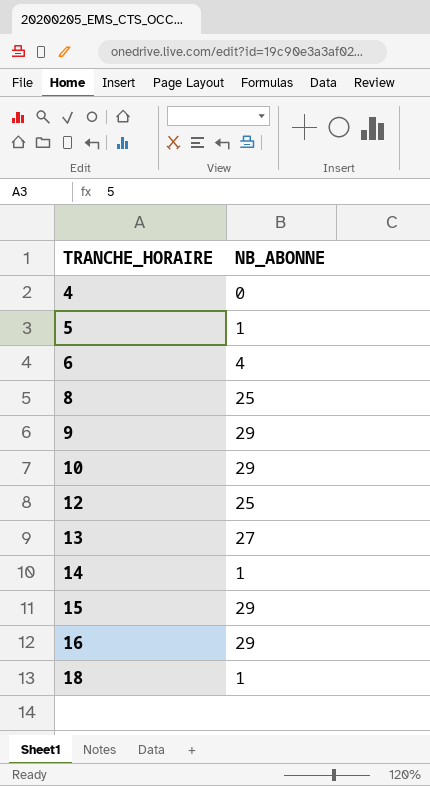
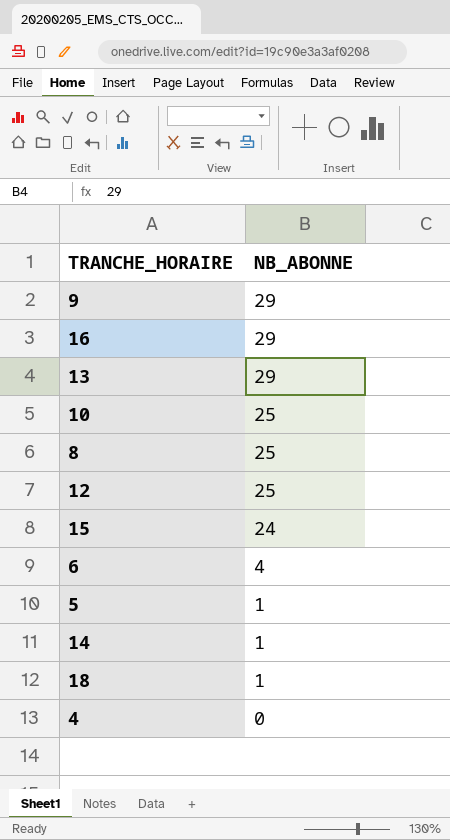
row order: TRANCHE_HORAIRE ascending -> NB_ABONNE descending
13 | NB_ABONNE: 27 -> 29
10 | NB_ABONNE: 29 -> 25
15 | NB_ABONNE: 29 -> 24

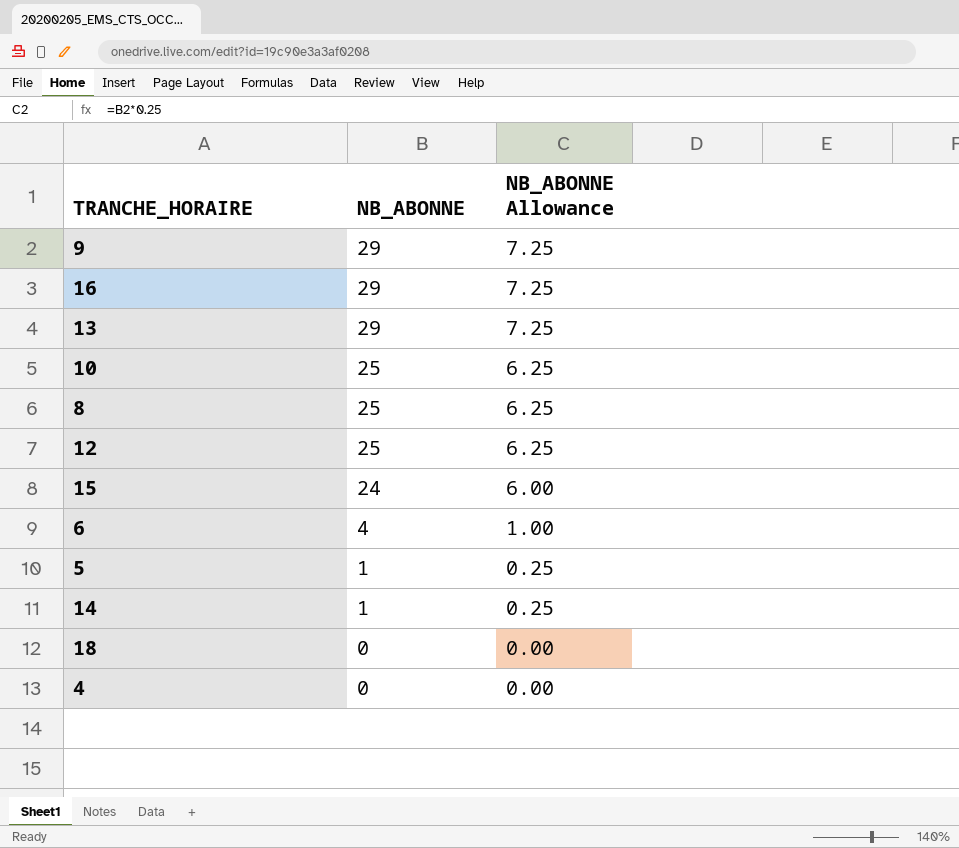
column NB_ABONNE Allowance | formula: none -> [NB_ABONNE] * 0.25
18 | NB_ABONNE: 1 -> 0

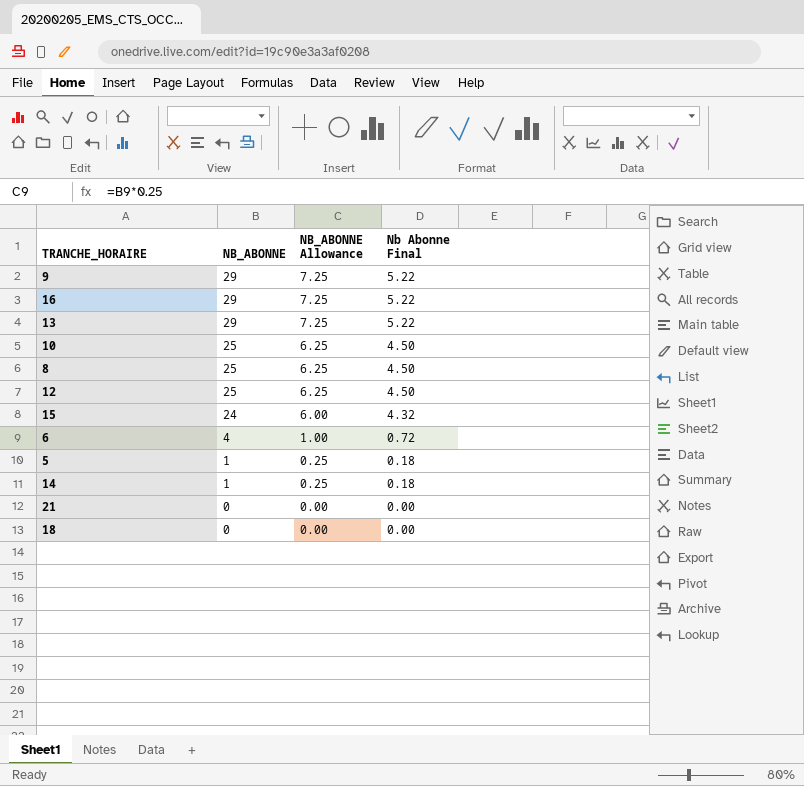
column Nb Abonne Final | formula: none -> [NB_ABONNE] * 0.18
row 4: 0 | 0.00 -> none
row 21: none -> 0 | 0.00 | 0.00

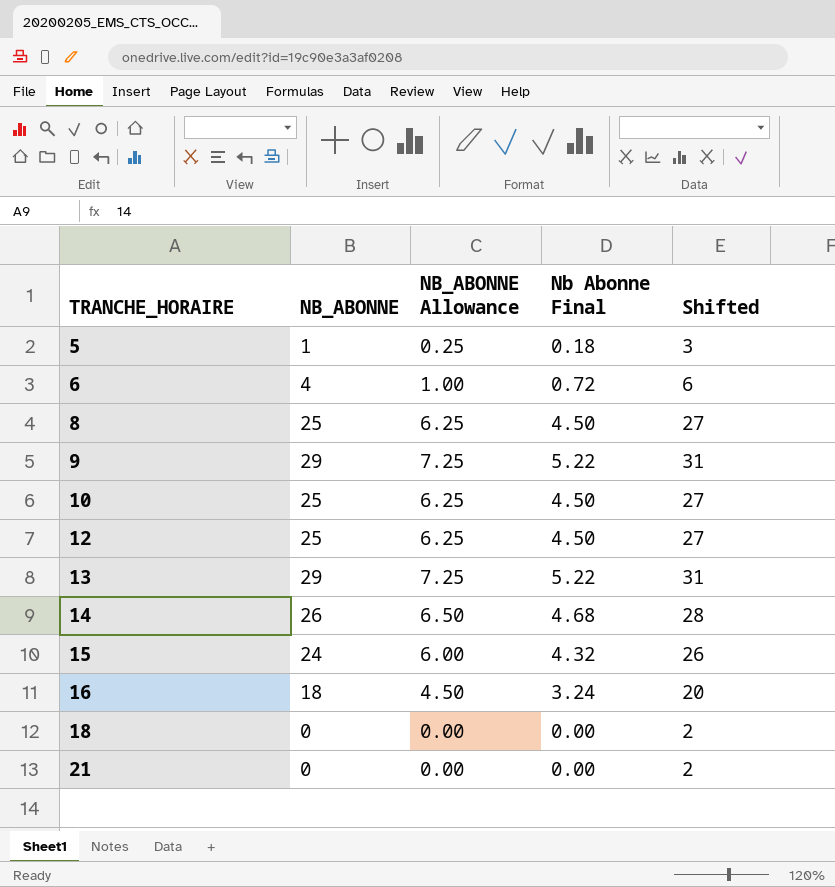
row order: NB_ABONNE descending -> TRANCHE_HORAIRE ascending
column Shifted | formula: none -> [NB_ABONNE] + 2
14 | NB_ABONNE: 1 -> 26
14 | NB_ABONNE Allowance: 0.25 -> 6.50
14 | Nb Abonne Final: 0.18 -> 4.68
16 | NB_ABONNE: 29 -> 18
16 | NB_ABONNE Allowance: 7.25 -> 4.50
16 | Nb Abonne Final: 5.22 -> 3.24

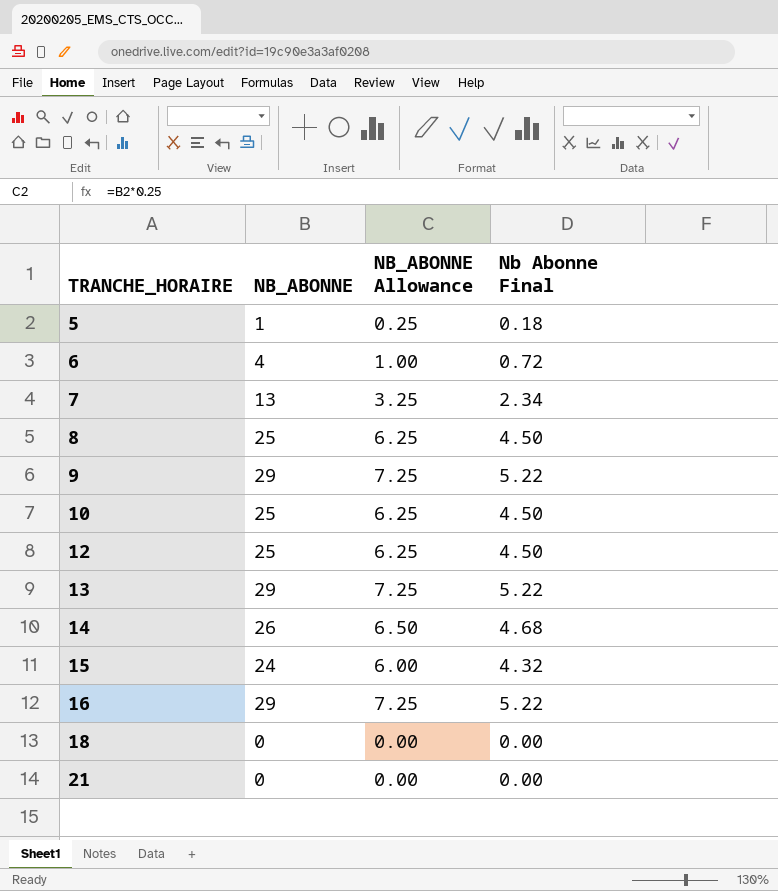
column Shifted | formula: [NB_ABONNE] + 2 -> none
row 7: none -> 13 | 3.25 | 2.34
16 | NB_ABONNE: 18 -> 29
16 | NB_ABONNE Allowance: 4.50 -> 7.25
16 | Nb Abonne Final: 3.24 -> 5.22

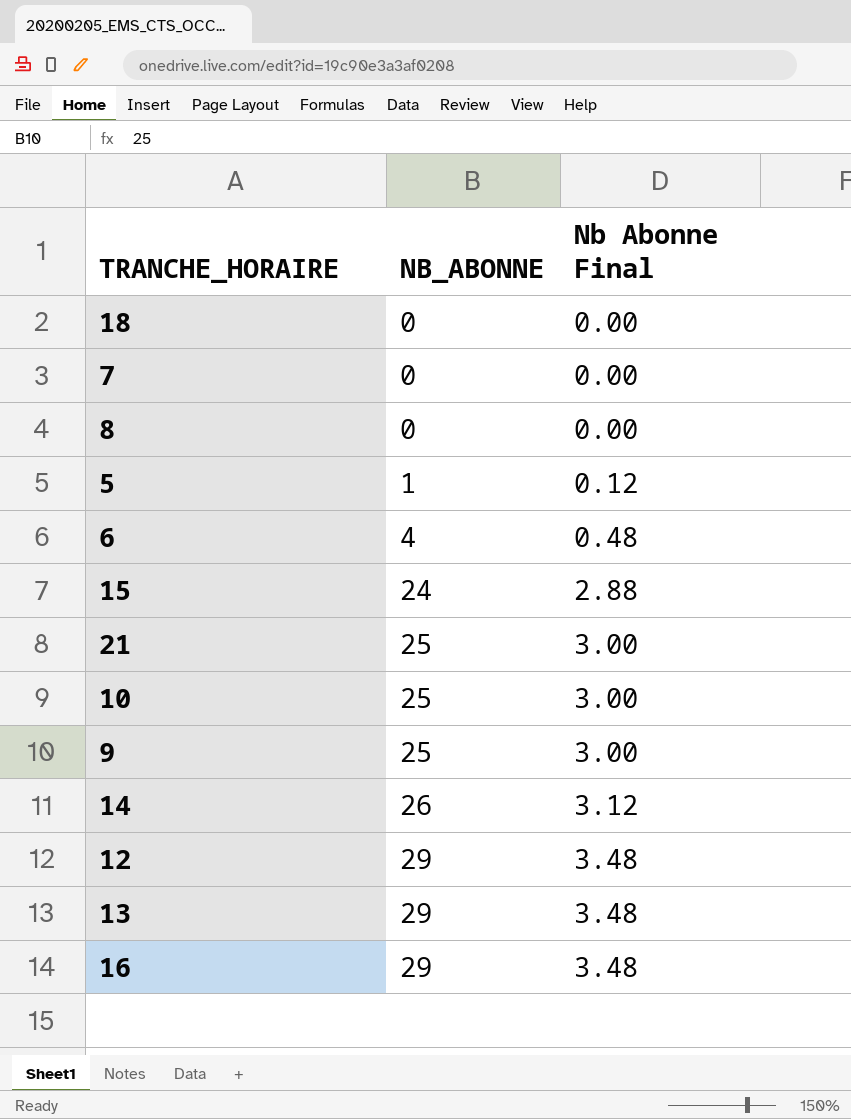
row order: TRANCHE_HORAIRE ascending -> NB_ABONNE ascending
column NB_ABONNE Allowance | formula: [NB_ABONNE] * 0.25 -> none
column Nb Abonne Final | formula: [NB_ABONNE] * 0.18 -> [NB_ABONNE] * 0.12
7 | NB_ABONNE: 13 -> 0
8 | NB_ABONNE: 25 -> 0
21 | NB_ABONNE: 0 -> 25
9 | NB_ABONNE: 29 -> 25
12 | NB_ABONNE: 25 -> 29

